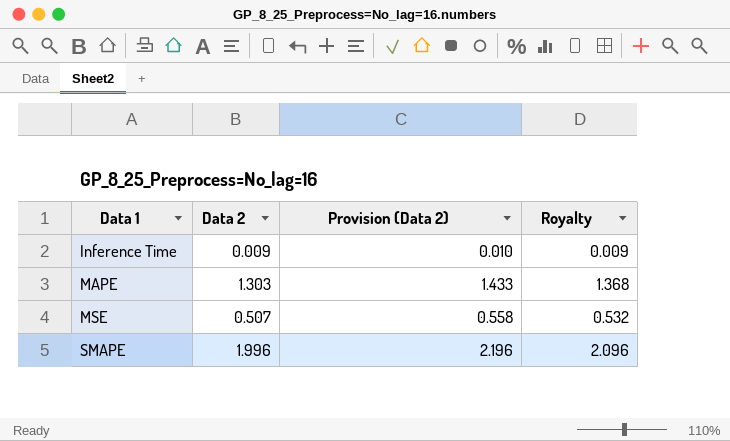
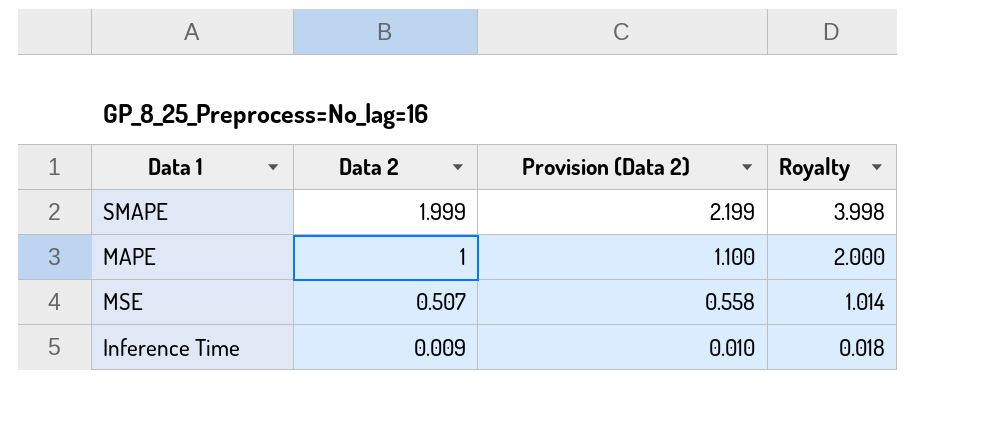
row order: Data 1 ascending -> Data 2 descending
column Royalty | formula: [Data 2] * 1.05 -> [Data 2] * 2
SMAPE | Data 2: 1.996 -> 1.999
SMAPE | Provision (Data 2): 2.196 -> 2.199
MAPE | Data 2: 1.303 -> 1
MAPE | Provision (Data 2): 1.433 -> 1.100

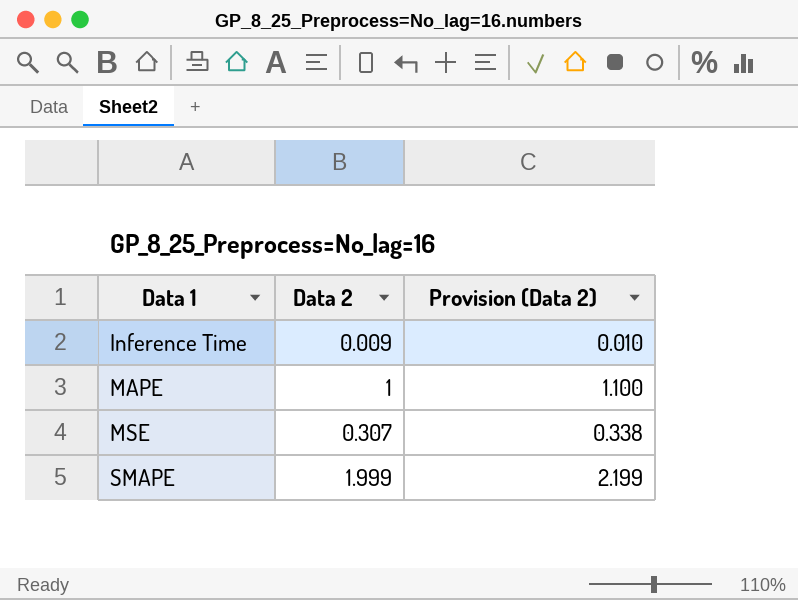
row order: Data 2 descending -> Data 1 ascending
column Royalty | formula: [Data 2] * 2 -> none
MSE | Data 2: 0.507 -> 0.307
MSE | Provision (Data 2): 0.558 -> 0.338

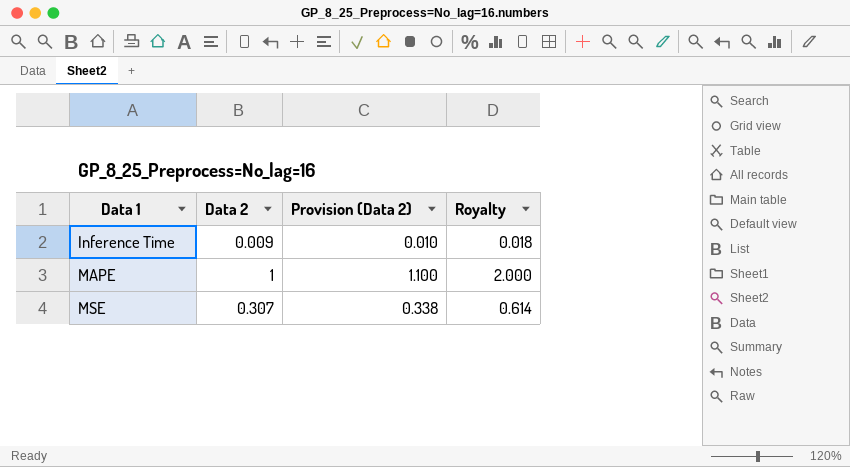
column Royalty | formula: none -> [Data 2] * 2
row SMAPE: 1.999 | 2.199 -> none

